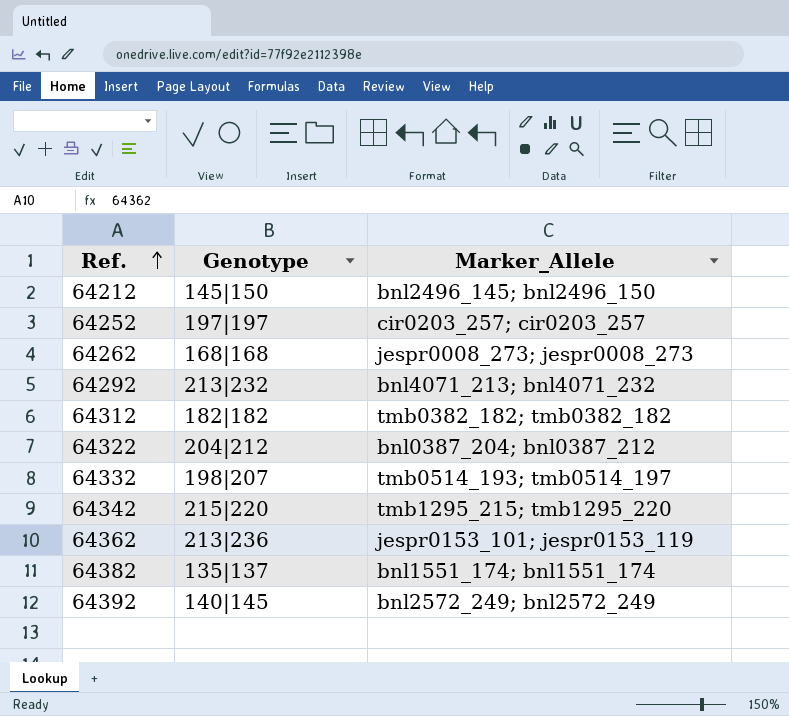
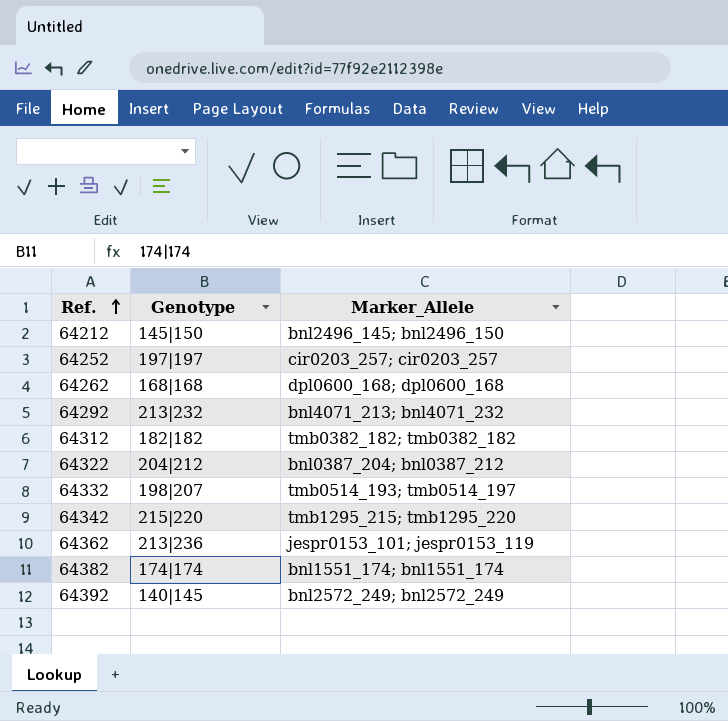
64262 | Marker_Allele: jespr0008_273; jespr0008_273 -> dpl0600_168; dpl0600_168
64382 | Genotype: 135|137 -> 174|174

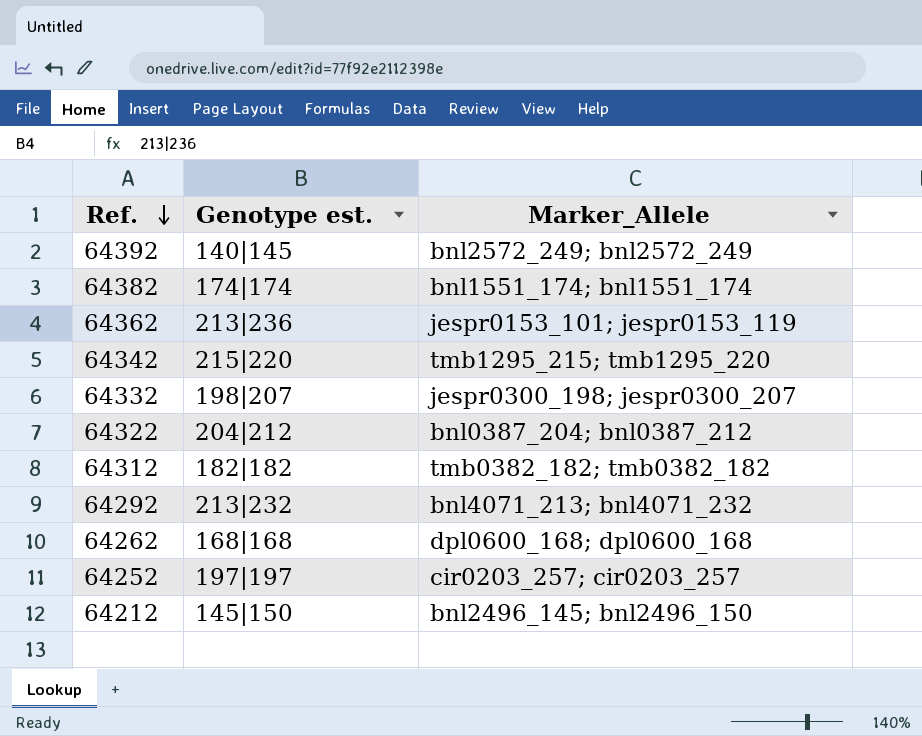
row order: Ref. ascending -> Ref. descending
column name: Genotype -> Genotype est.
64332 | Marker_Allele: tmb0514_193; tmb0514_197 -> jespr0300_198; jespr0300_207

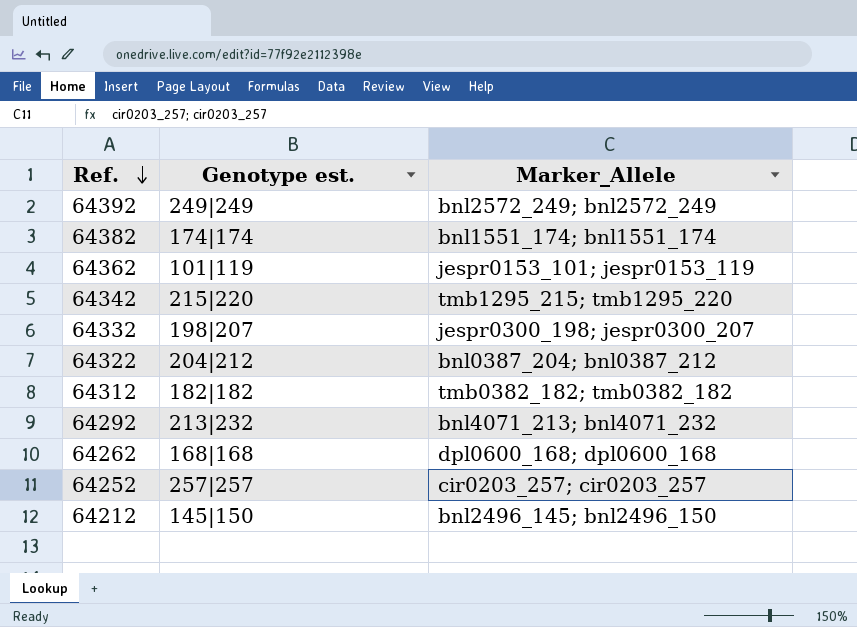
64392 | Genotype est.: 140|145 -> 249|249
64362 | Genotype est.: 213|236 -> 101|119
64252 | Genotype est.: 197|197 -> 257|257

